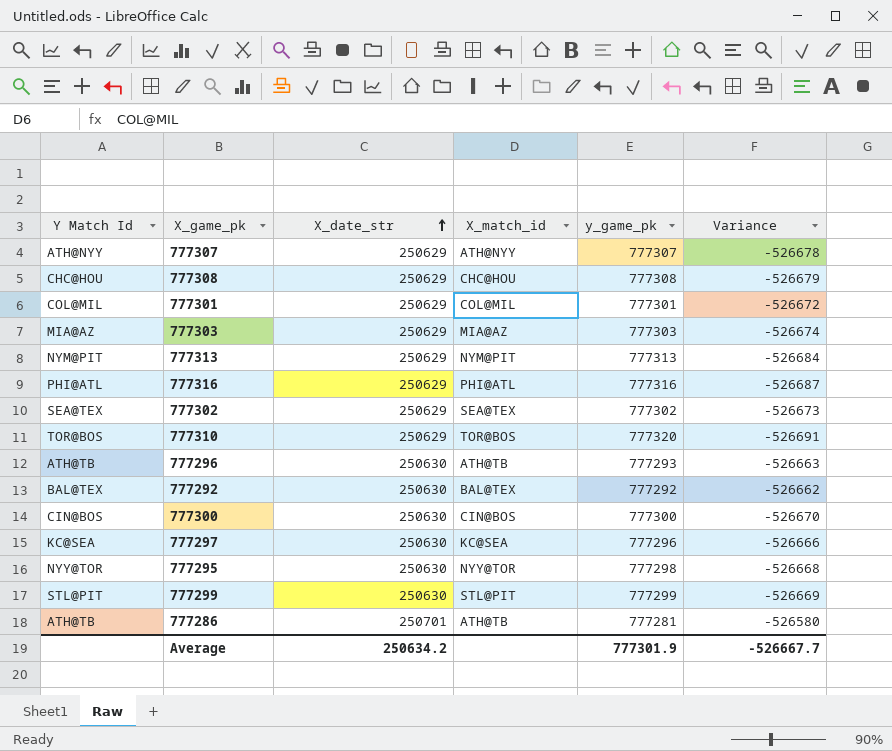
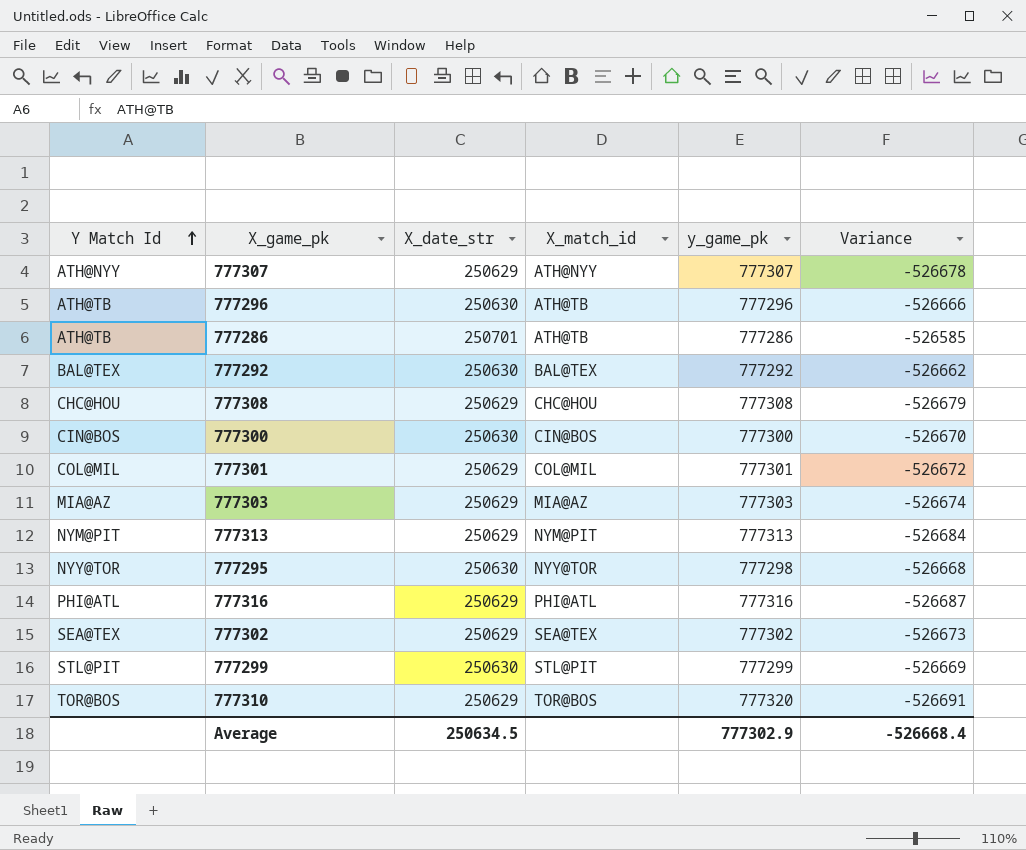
row order: X_date_str ascending -> Y Match Id ascending
row 777297: KC@SEA | 250630 | KC@SEA | 777296 | -526666 -> none
777296 | y_game_pk: 777293 -> 777296
777296 | Variance: -526663 -> -526666
777286 | y_game_pk: 777281 -> 777286
777286 | Variance: -526580 -> -526585
Average | X_date_str: 250634.2 -> 250634.5
Average | y_game_pk: 777301.9 -> 777302.9
Average | Variance: -526667.7 -> -526668.4

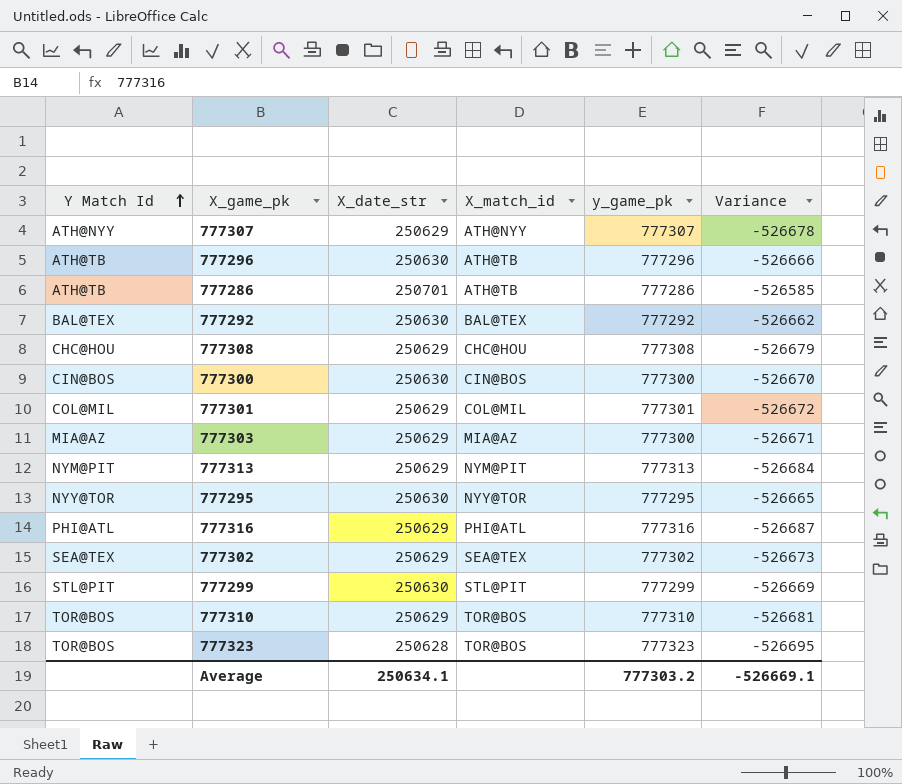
777303 | y_game_pk: 777303 -> 777300
777303 | Variance: -526674 -> -526671
777295 | y_game_pk: 777298 -> 777295
777295 | Variance: -526668 -> -526665
777310 | y_game_pk: 777320 -> 777310
777310 | Variance: -526691 -> -526681
row 777323: none -> TOR@BOS | 250628 | TOR@BOS | 777323 | -526695
Average | X_date_str: 250634.5 -> 250634.1
Average | y_game_pk: 777302.9 -> 777303.2
Average | Variance: -526668.4 -> -526669.1

